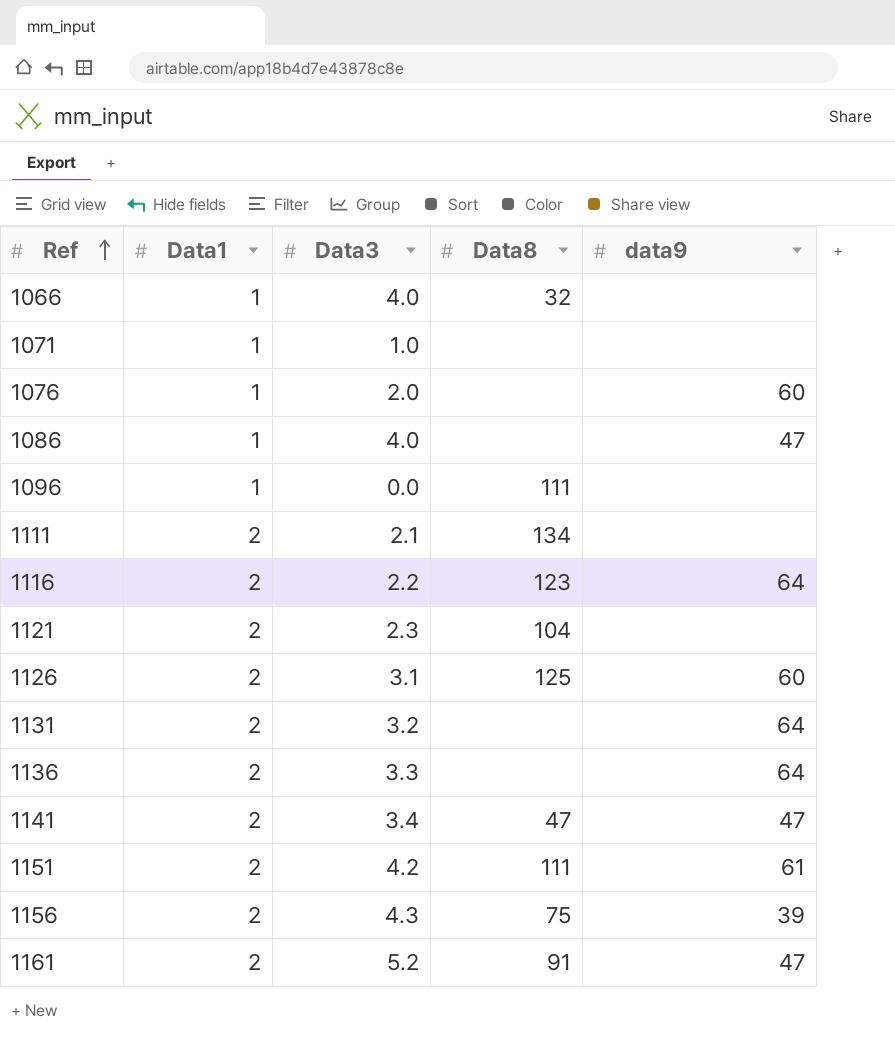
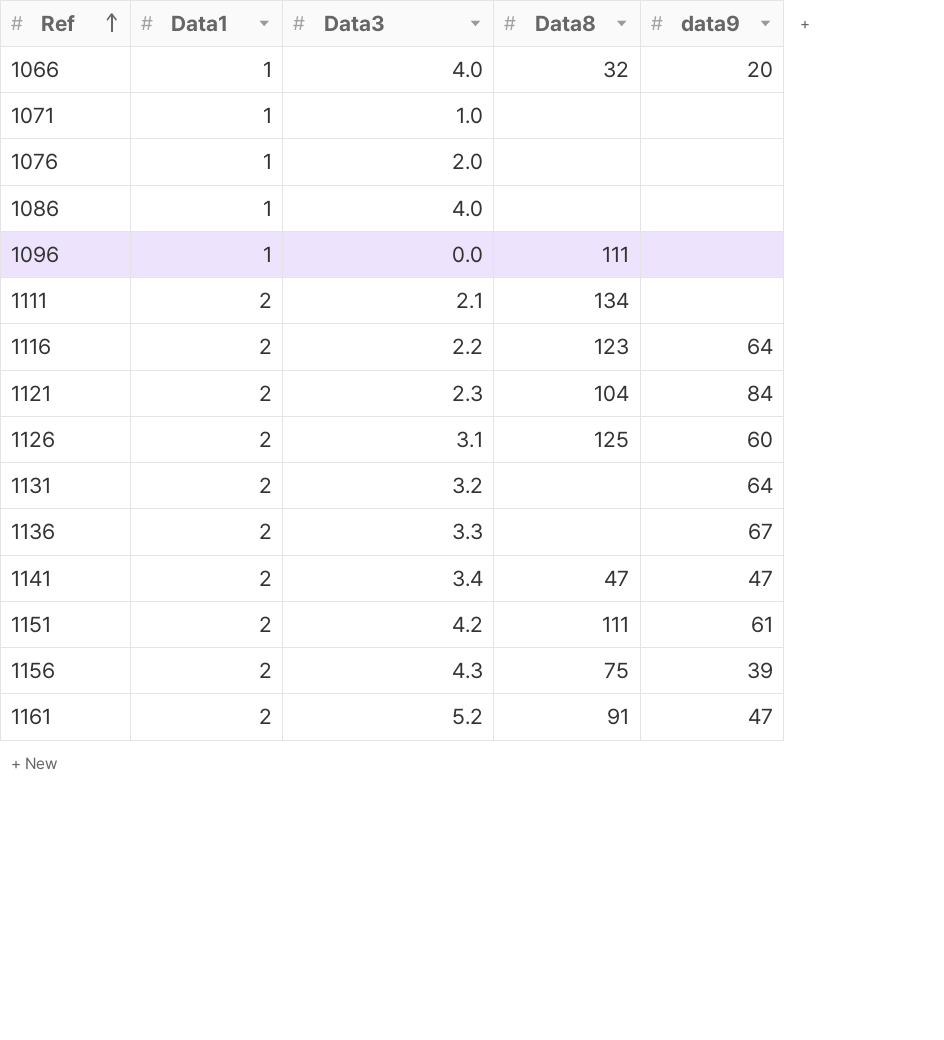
1066 | data9: none -> 20
1076 | data9: 60 -> none
1086 | data9: 47 -> none
1121 | data9: none -> 84
1136 | data9: 64 -> 67

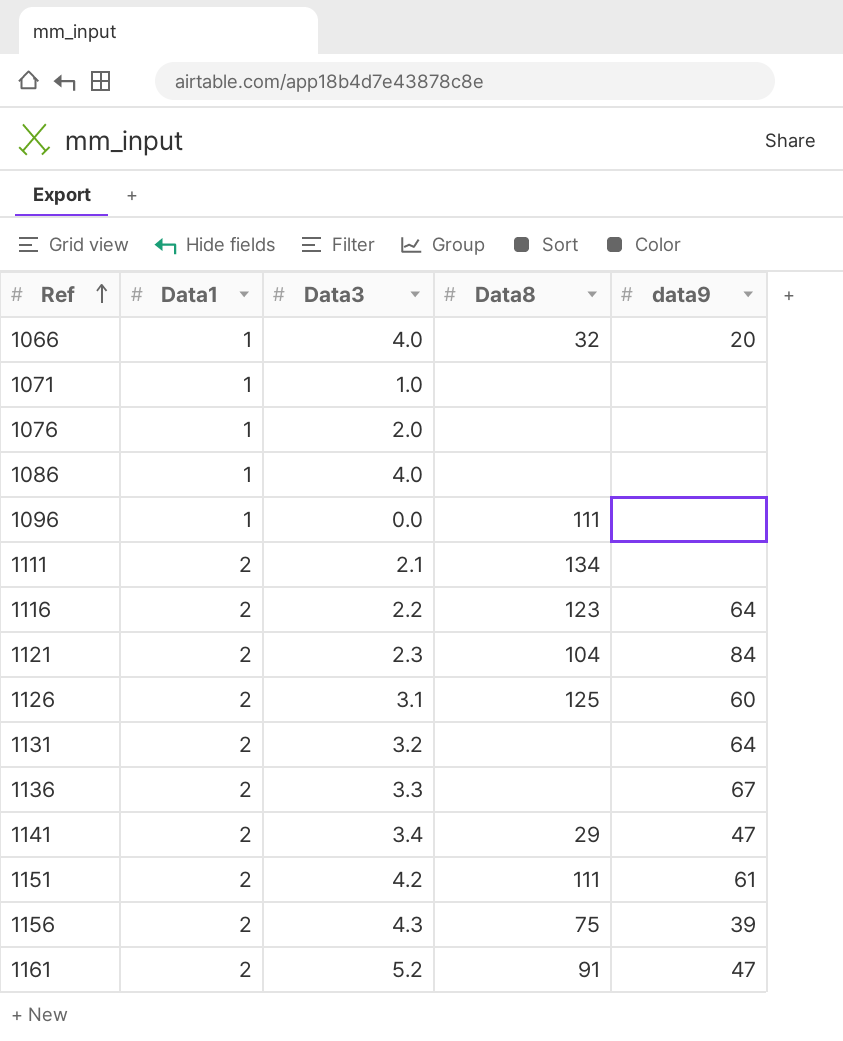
1141 | Data8: 47 -> 29

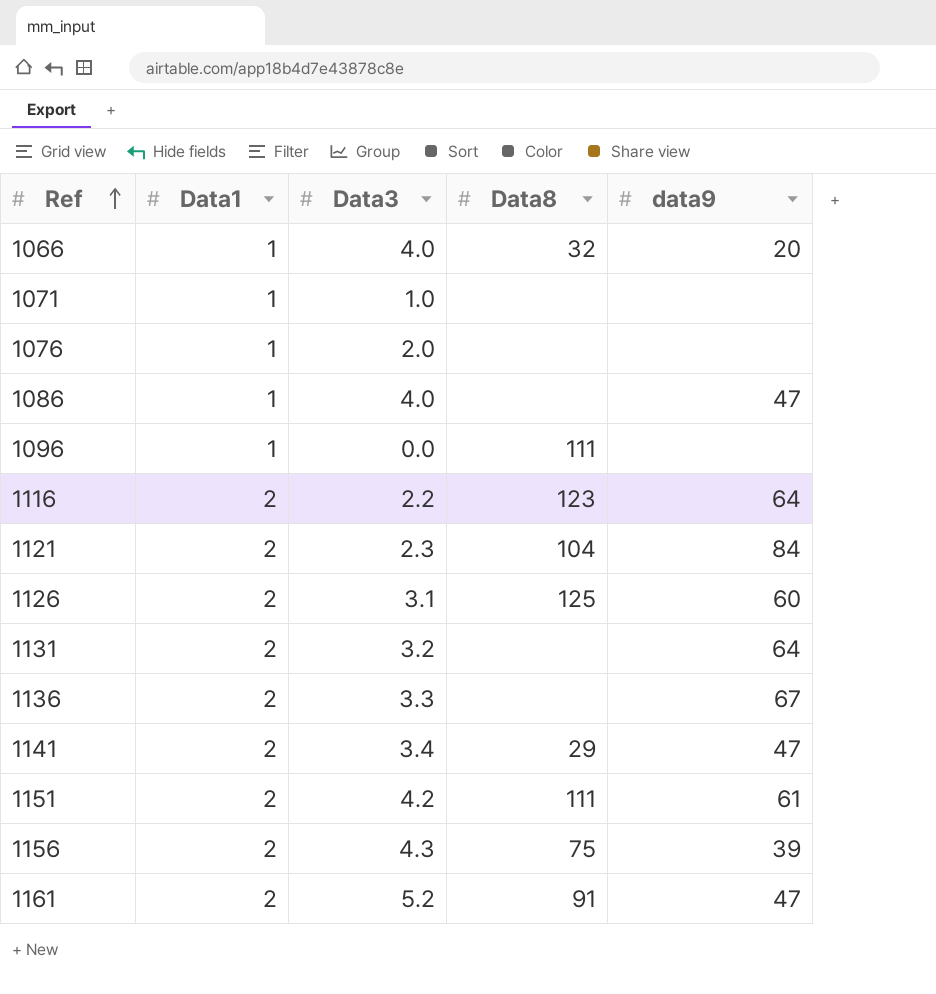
row 1111: 2 | 2.1 | 134 | none -> none
1086 | data9: none -> 47

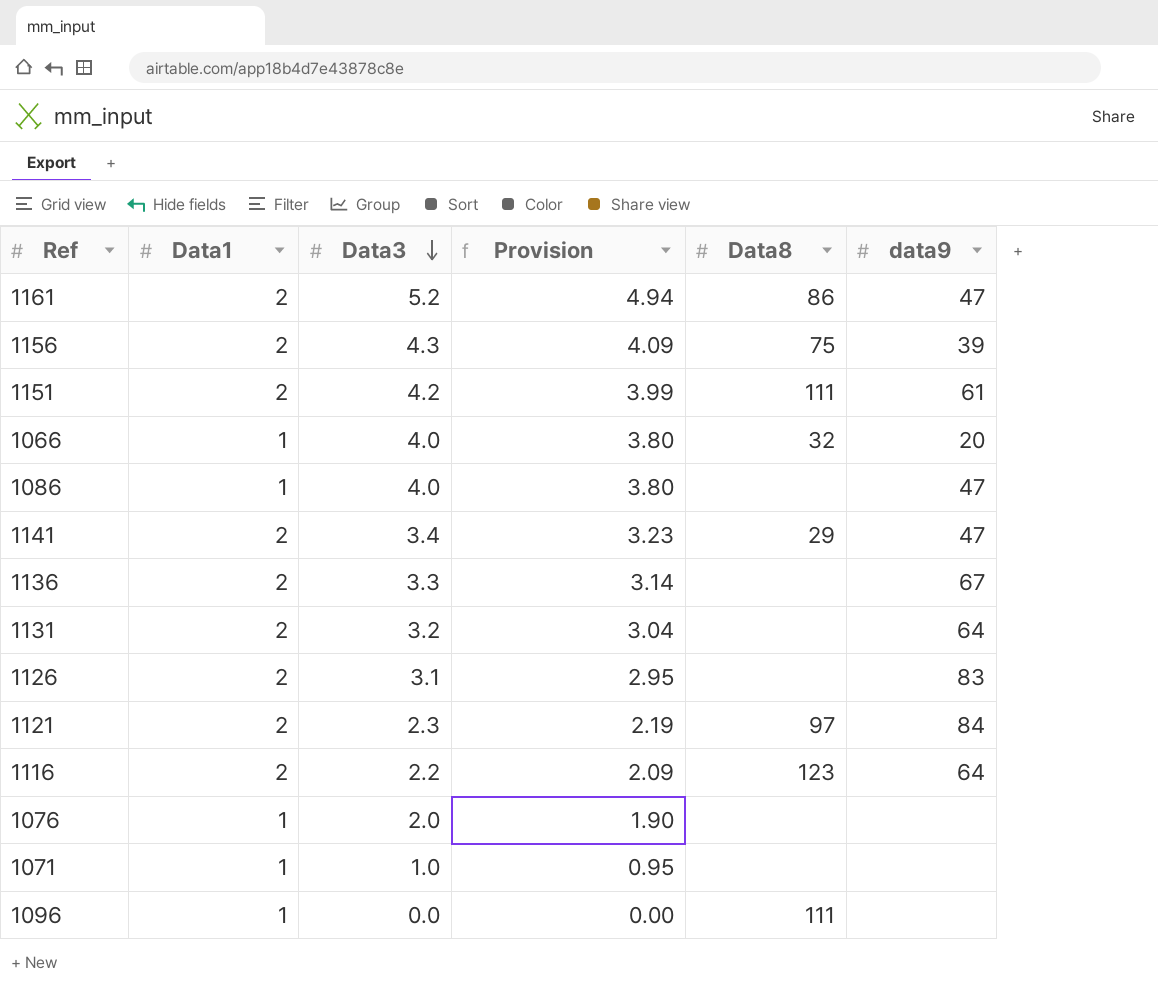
row order: Ref ascending -> Data3 descending
column Provision | formula: none -> [Data3] * 0.95
1161 | Data8: 91 -> 86
1126 | Data8: 125 -> none
1126 | data9: 60 -> 83
1121 | Data8: 104 -> 97

